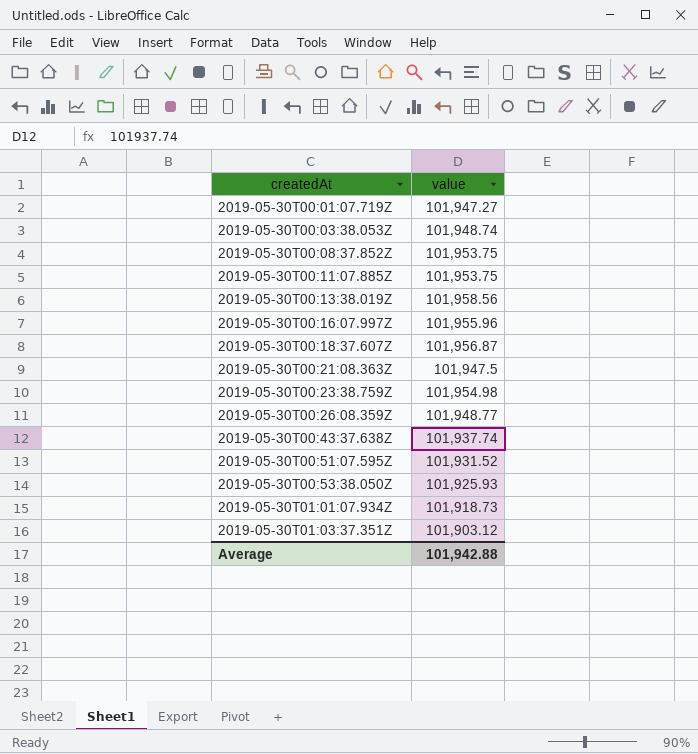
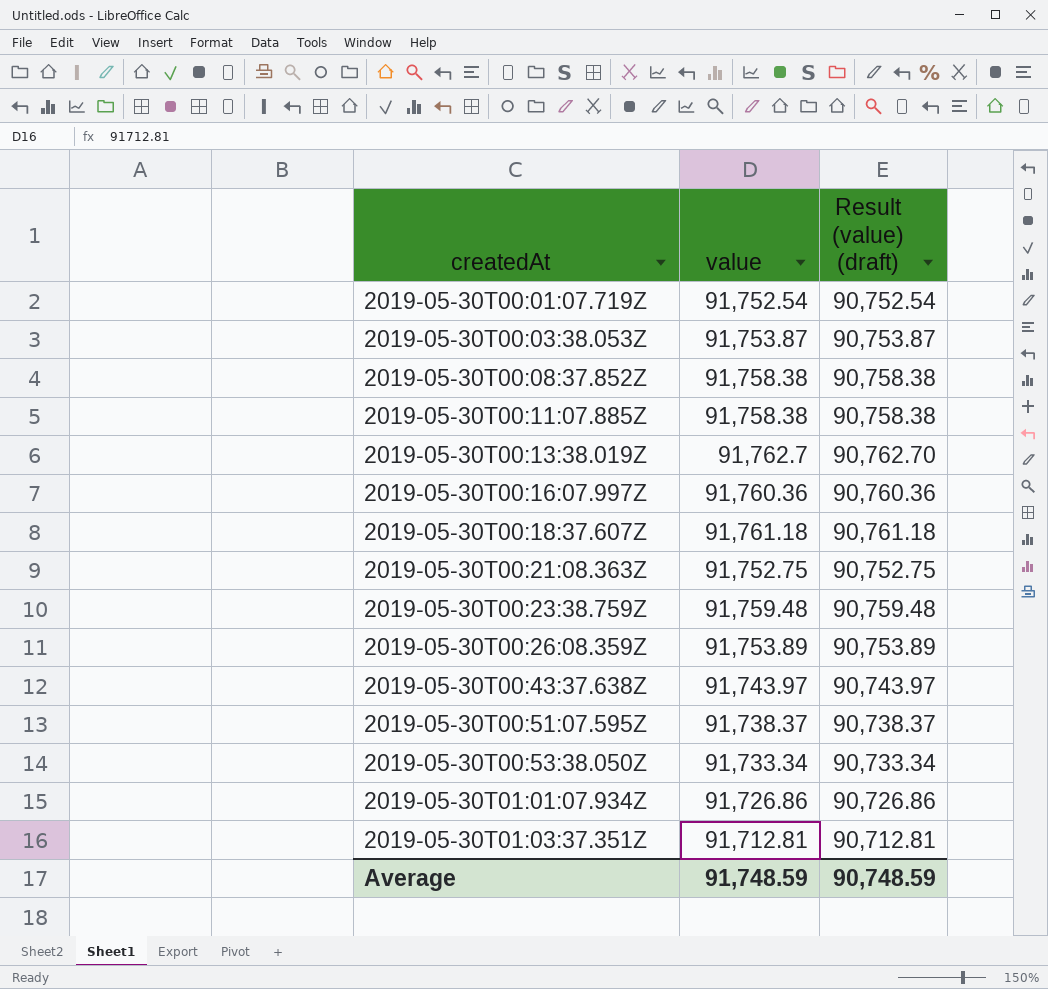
column Result (value) (draft) | formula: none -> [value] - 1000
2019-05-30T00:01:07.719Z | value: 101,947.27 -> 91,752.54
2019-05-30T00:03:38.053Z | value: 101,948.74 -> 91,753.87
2019-05-30T00:08:37.852Z | value: 101,953.75 -> 91,758.38
2019-05-30T00:11:07.885Z | value: 101,953.75 -> 91,758.38
2019-05-30T00:13:38.019Z | value: 101,958.56 -> 91,762.7
2019-05-30T00:16:07.997Z | value: 101,955.96 -> 91,760.36
2019-05-30T00:18:37.607Z | value: 101,956.87 -> 91,761.18
2019-05-30T00:21:08.363Z | value: 101,947.5 -> 91,752.75
2019-05-30T00:23:38.759Z | value: 101,954.98 -> 91,759.48
2019-05-30T00:26:08.359Z | value: 101,948.77 -> 91,753.89
2019-05-30T00:43:37.638Z | value: 101,937.74 -> 91,743.97
2019-05-30T00:51:07.595Z | value: 101,931.52 -> 91,738.37
2019-05-30T00:53:38.050Z | value: 101,925.93 -> 91,733.34
2019-05-30T01:01:07.934Z | value: 101,918.73 -> 91,726.86
2019-05-30T01:03:37.351Z | value: 101,903.12 -> 91,712.81
Average | value: 101,942.88 -> 91,748.59

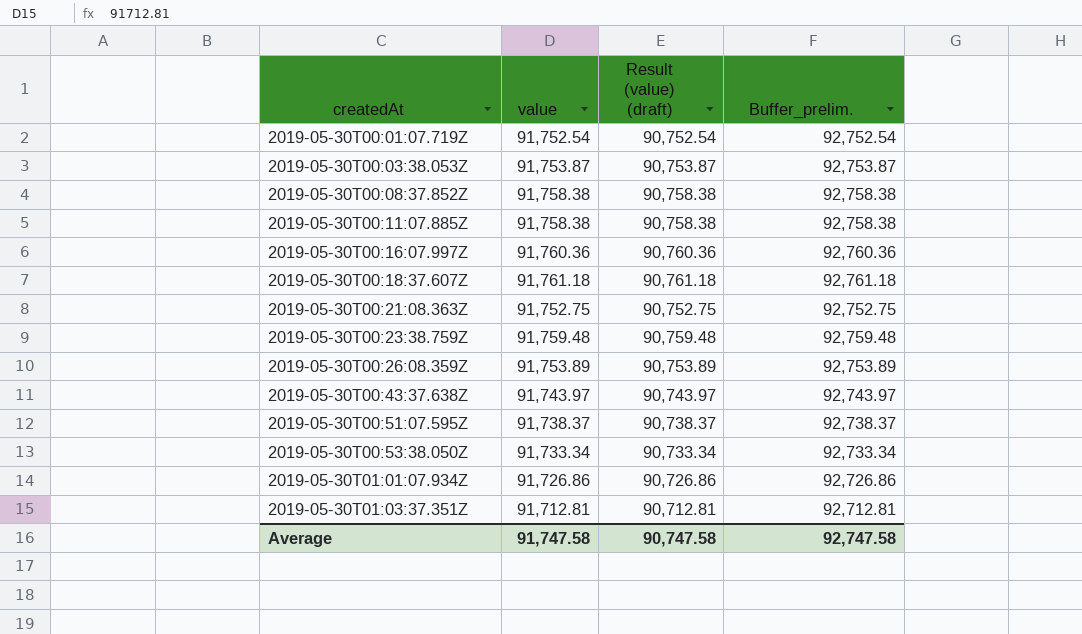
column Buffer_prelim. | formula: none -> [value] + 1000
row 2019-05-30T00:13:38.019Z: 91,762.7 | 90,762.70 -> none
Average | value: 91,748.59 -> 91,747.58
Average | Result (value) (draft): 90,748.59 -> 90,747.58

